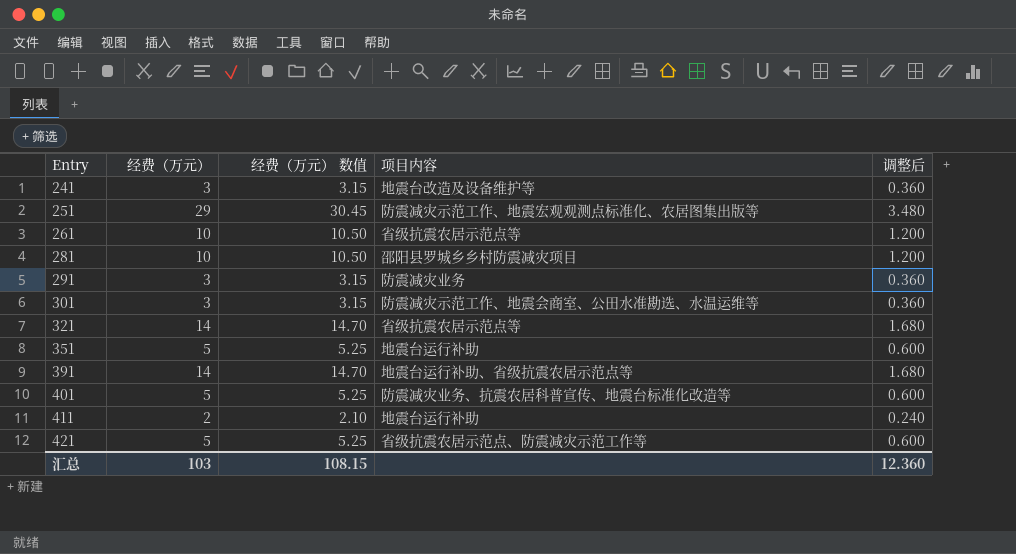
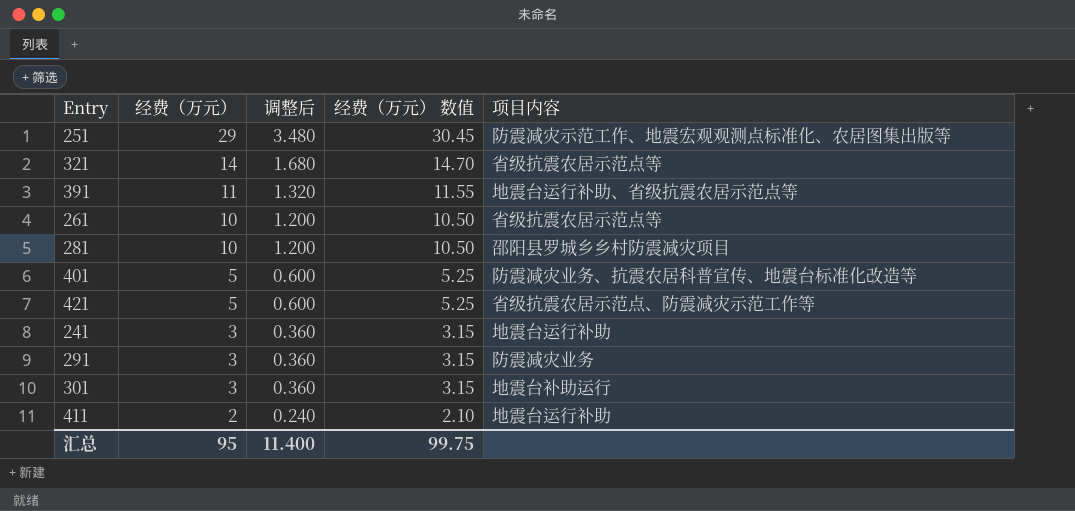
row order: Entry ascending -> 经费（万元） descending
column 调整后 | position: 5 -> 3
row 351: 5 | 5.25 | 地震台运行补助 | 0.600 -> none
391 | 经费（万元）: 14 -> 11
391 | 调整后: 1.680 -> 1.320
391 | 经费（万元） 数值: 14.70 -> 11.55
241 | 项目内容: 地震台改造及设备维护等 -> 地震台运行补助
301 | 项目内容: 防震减灾示范工作、地震会商室、公田水准勘选、水温运维等 -> 地震台补助运行
汇总 | 经费（万元）: 103 -> 95
汇总 | 调整后: 12.360 -> 11.400
汇总 | 经费（万元） 数值: 108.15 -> 99.75

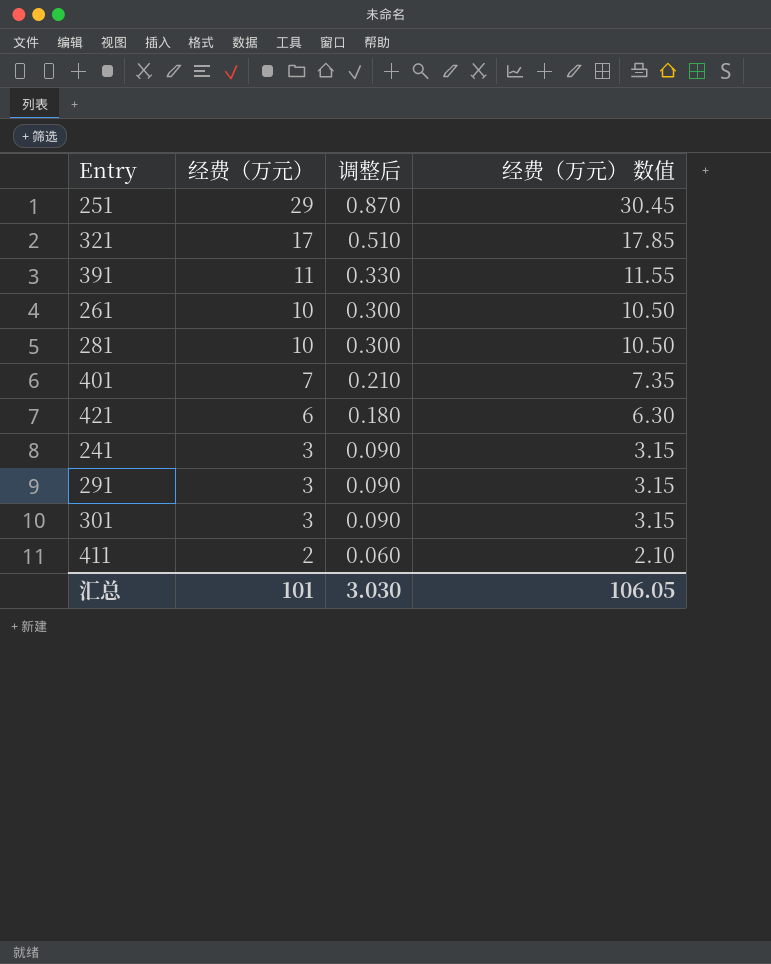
column 项目内容 | position: 5 -> none
column 调整后 | formula: [经费（万元）] * 0.12 -> [经费（万元）] * 0.03
321 | 经费（万元）: 14 -> 17
321 | 经费（万元） 数值: 14.70 -> 17.85
401 | 经费（万元）: 5 -> 7
401 | 经费（万元） 数值: 5.25 -> 7.35
421 | 经费（万元）: 5 -> 6
421 | 经费（万元） 数值: 5.25 -> 6.30
汇总 | 经费（万元）: 95 -> 101
汇总 | 调整后: 11.400 -> 3.030
汇总 | 经费（万元） 数值: 99.75 -> 106.05

